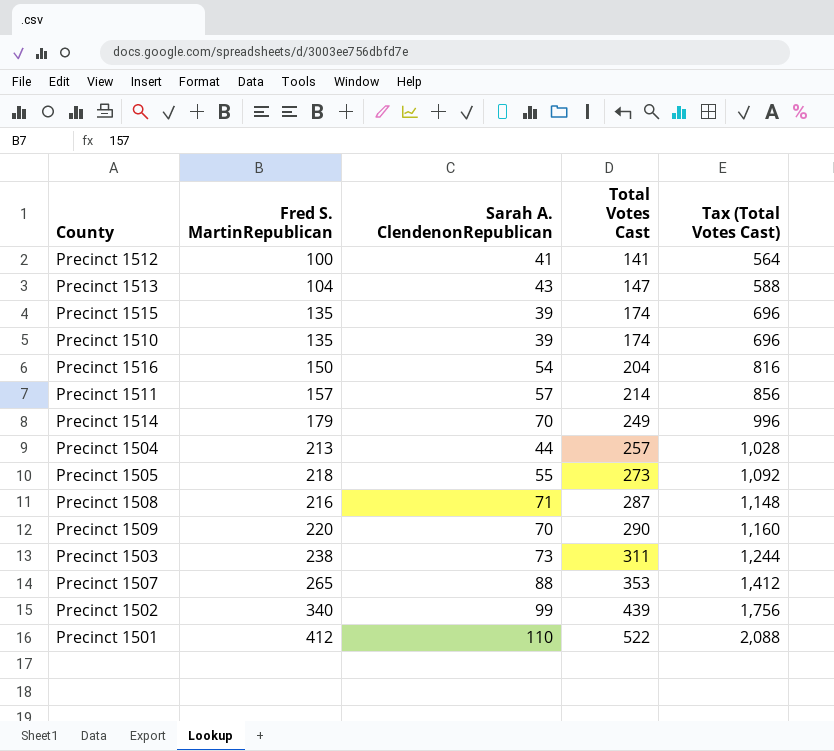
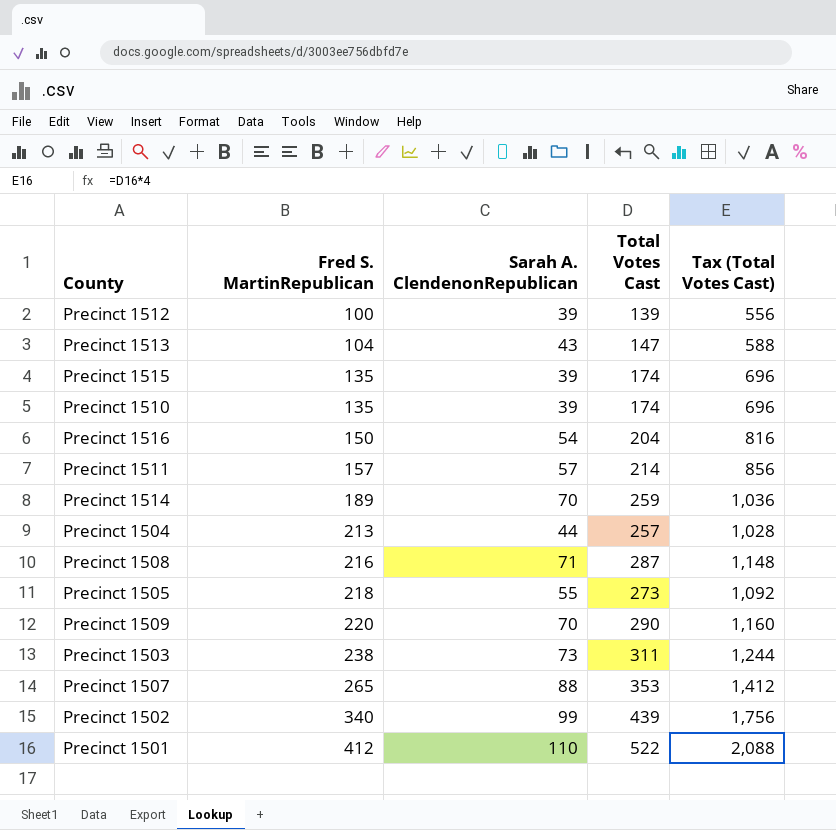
row order: Total Votes Cast ascending -> Fred S. MartinRepublican ascending
Precinct 1512 | Sarah A. ClendenonRepublican: 41 -> 39
Precinct 1512 | Total Votes Cast: 141 -> 139
Precinct 1512 | Tax (Total Votes Cast): 564 -> 556
Precinct 1514 | Fred S. MartinRepublican: 179 -> 189
Precinct 1514 | Total Votes Cast: 249 -> 259
Precinct 1514 | Tax (Total Votes Cast): 996 -> 1,036

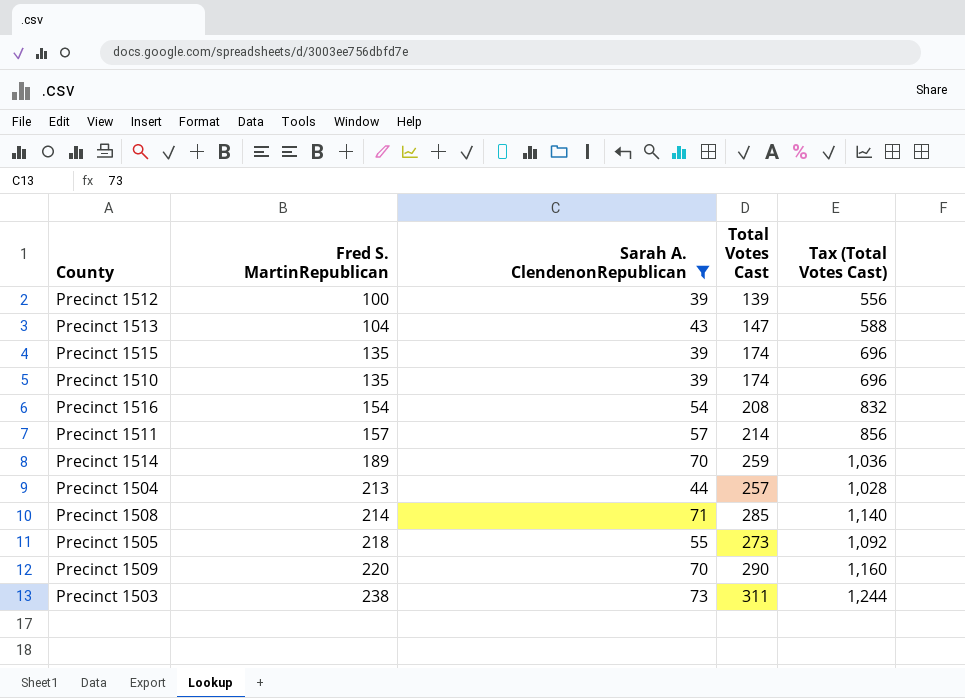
filter: none -> Sarah A. ClendenonRepublican <= 73
Precinct 1516 | Fred S. MartinRepublican: 150 -> 154
Precinct 1516 | Total Votes Cast: 204 -> 208
Precinct 1516 | Tax (Total Votes Cast): 816 -> 832
Precinct 1508 | Fred S. MartinRepublican: 216 -> 214
Precinct 1508 | Total Votes Cast: 287 -> 285
Precinct 1508 | Tax (Total Votes Cast): 1,148 -> 1,140

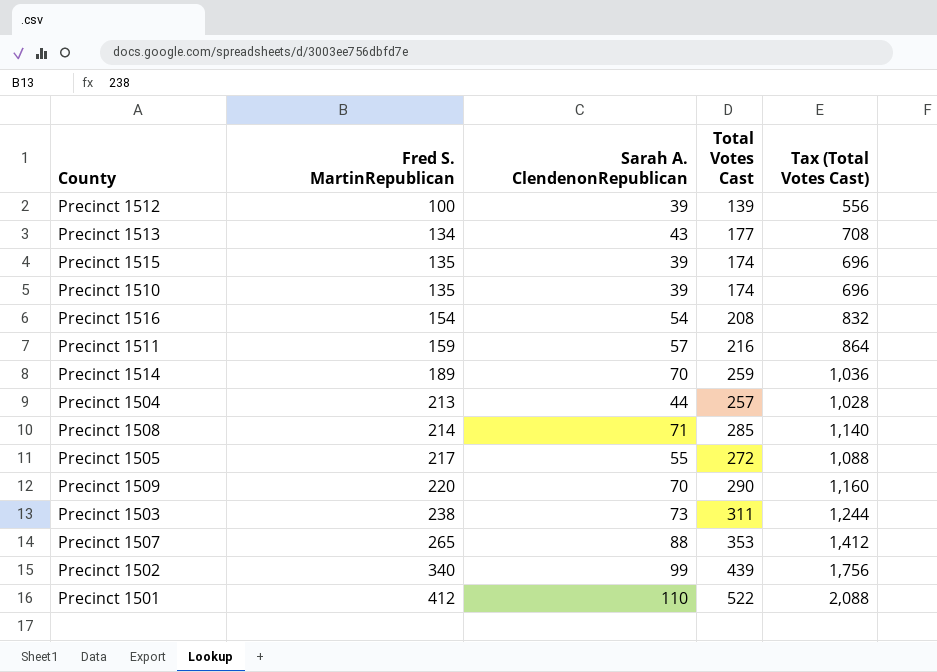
filter: Sarah A. ClendenonRepublican <= 73 -> none
Precinct 1513 | Fred S. MartinRepublican: 104 -> 134
Precinct 1513 | Total Votes Cast: 147 -> 177
Precinct 1513 | Tax (Total Votes Cast): 588 -> 708
Precinct 1511 | Fred S. MartinRepublican: 157 -> 159
Precinct 1511 | Total Votes Cast: 214 -> 216
Precinct 1511 | Tax (Total Votes Cast): 856 -> 864
Precinct 1505 | Fred S. MartinRepublican: 218 -> 217
Precinct 1505 | Total Votes Cast: 273 -> 272
Precinct 1505 | Tax (Total Votes Cast): 1,092 -> 1,088

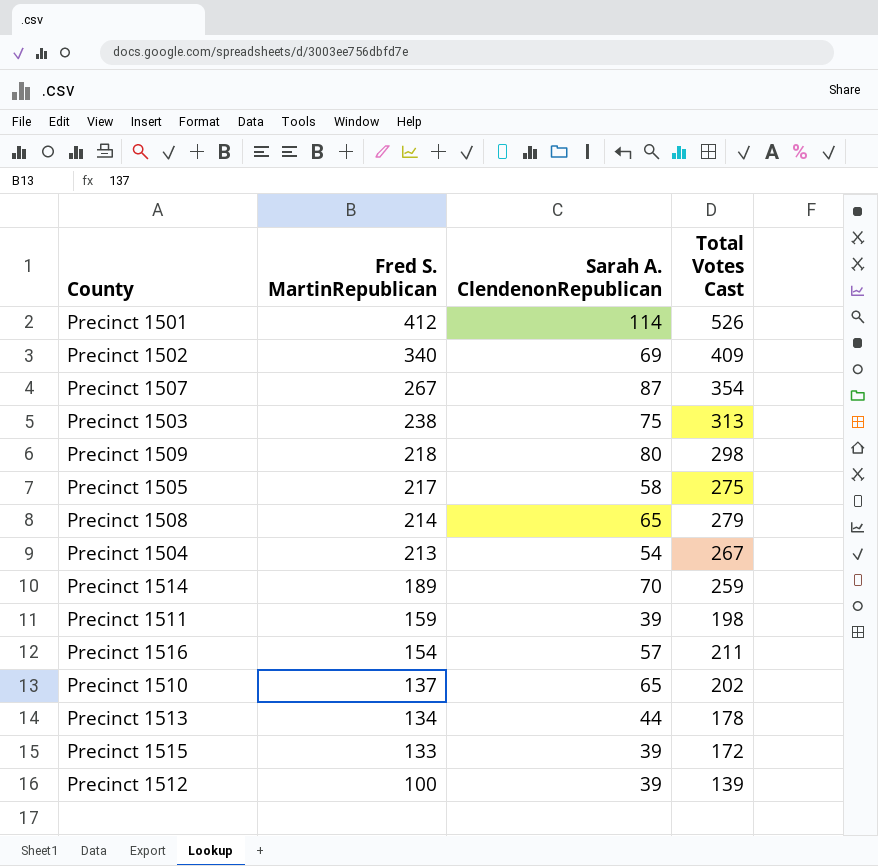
row order: Fred S. MartinRepublican ascending -> Fred S. MartinRepublican descending
column Tax (Total Votes Cast) | formula: [Total Votes Cast] * 4 -> none
Precinct 1501 | Sarah A. ClendenonRepublican: 110 -> 114
Precinct 1501 | Total Votes Cast: 522 -> 526
Precinct 1502 | Sarah A. ClendenonRepublican: 99 -> 69
Precinct 1502 | Total Votes Cast: 439 -> 409
Precinct 1507 | Fred S. MartinRepublican: 265 -> 267
Precinct 1507 | Sarah A. ClendenonRepublican: 88 -> 87
Precinct 1507 | Total Votes Cast: 353 -> 354
Precinct 1503 | Sarah A. ClendenonRepublican: 73 -> 75
Precinct 1503 | Total Votes Cast: 311 -> 313
Precinct 1509 | Fred S. MartinRepublican: 220 -> 218
Precinct 1509 | Sarah A. ClendenonRepublican: 70 -> 80
Precinct 1509 | Total Votes Cast: 290 -> 298
Precinct 1505 | Sarah A. ClendenonRepublican: 55 -> 58
Precinct 1505 | Total Votes Cast: 272 -> 275
Precinct 1508 | Sarah A. ClendenonRepublican: 71 -> 65
Precinct 1508 | Total Votes Cast: 285 -> 279
Precinct 1504 | Sarah A. ClendenonRepublican: 44 -> 54
Precinct 1504 | Total Votes Cast: 257 -> 267
Precinct 1511 | Sarah A. ClendenonRepublican: 57 -> 39
Precinct 1511 | Total Votes Cast: 216 -> 198
Precinct 1516 | Sarah A. ClendenonRepublican: 54 -> 57
Precinct 1516 | Total Votes Cast: 208 -> 211
Precinct 1510 | Fred S. MartinRepublican: 135 -> 137
Precinct 1510 | Sarah A. ClendenonRepublican: 39 -> 65
Precinct 1510 | Total Votes Cast: 174 -> 202
Precinct 1513 | Sarah A. ClendenonRepublican: 43 -> 44
Precinct 1513 | Total Votes Cast: 177 -> 178
Precinct 1515 | Fred S. MartinRepublican: 135 -> 133
Precinct 1515 | Total Votes Cast: 174 -> 172

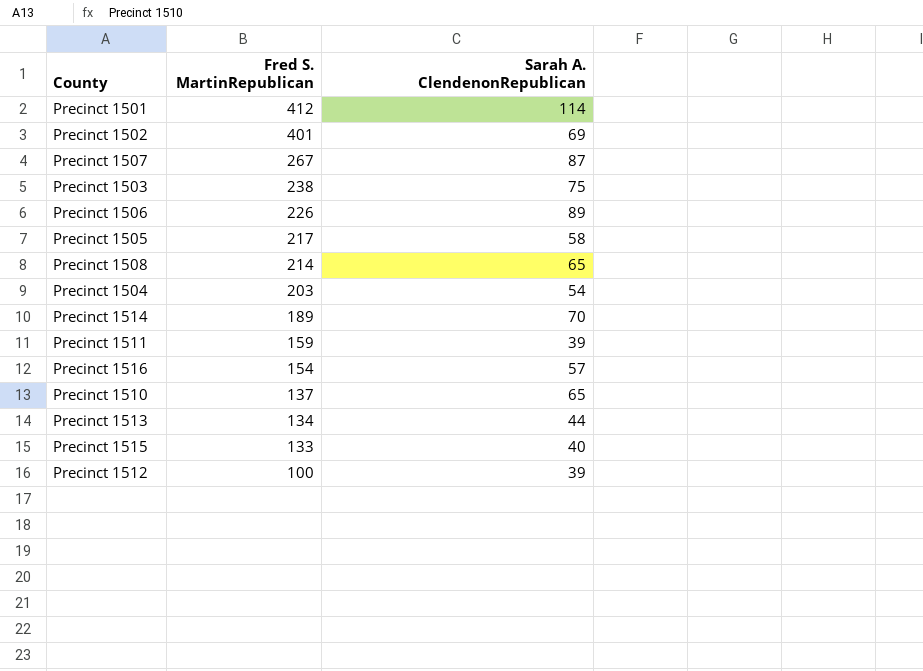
column Total Votes Cast | formula: [Fred S. MartinRepublican] + [Sarah A. ClendenonRepublican] -> none
row Precinct 1509: 218 | 80 | 298 -> none
Precinct 1502 | Fred S. MartinRepublican: 340 -> 401
row Precinct 1506: none -> 226 | 89
Precinct 1504 | Fred S. MartinRepublican: 213 -> 203
Precinct 1515 | Sarah A. ClendenonRepublican: 39 -> 40

